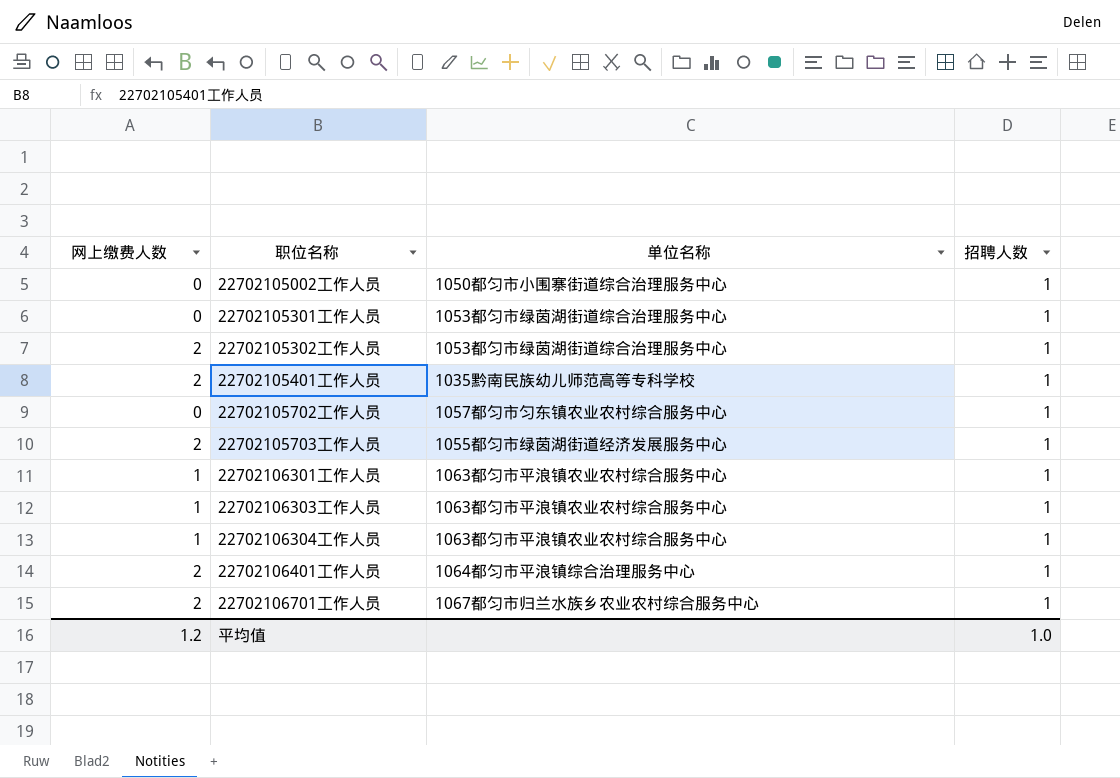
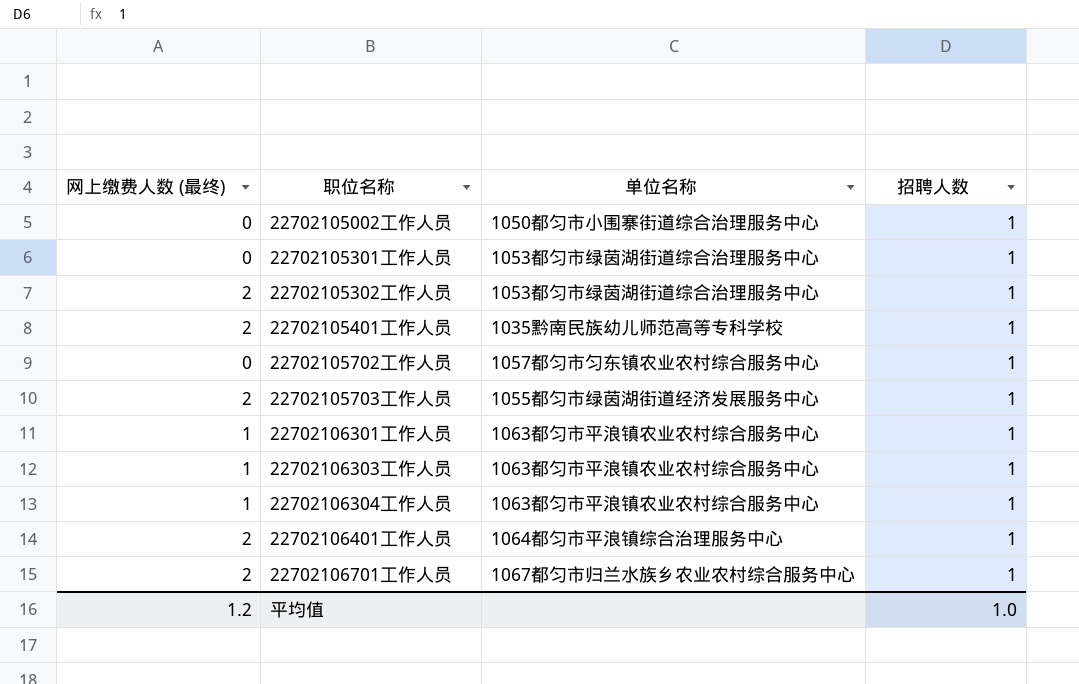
column name: 网上缴费人数 -> 网上缴费人数 (最终)

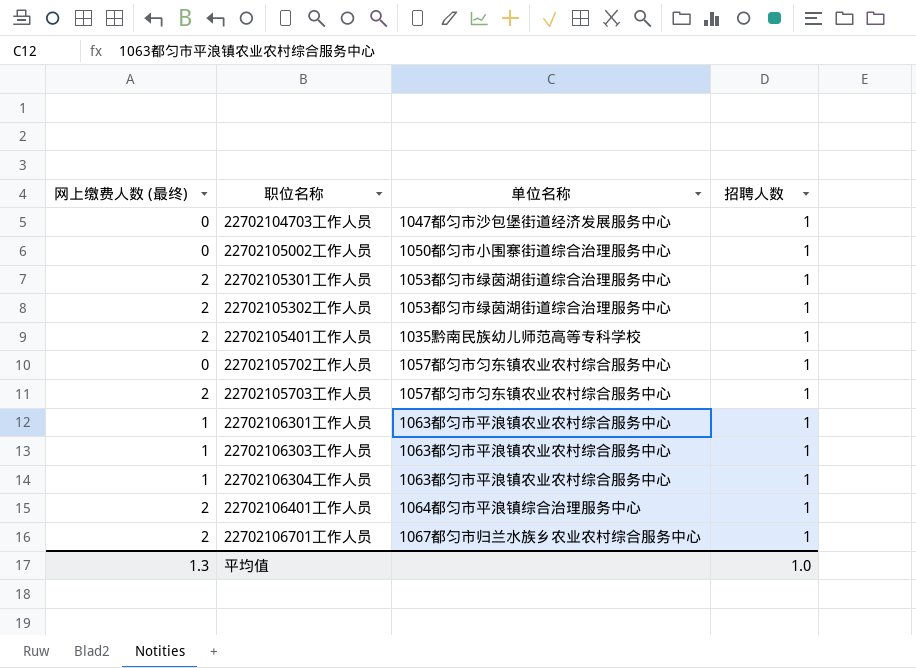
row 22702104703工作人员: none -> 0 | 1047都匀市沙包堡街道经济发展服务中心 | 1
22702105301工作人员 | 网上缴费人数 (最终): 0 -> 2
22702105703工作人员 | 单位名称: 1055都匀市绿茵湖街道经济发展服务中心 -> 1057都匀市匀东镇农业农村综合服务中心
平均值 | 网上缴费人数 (最终): 1.2 -> 1.3

